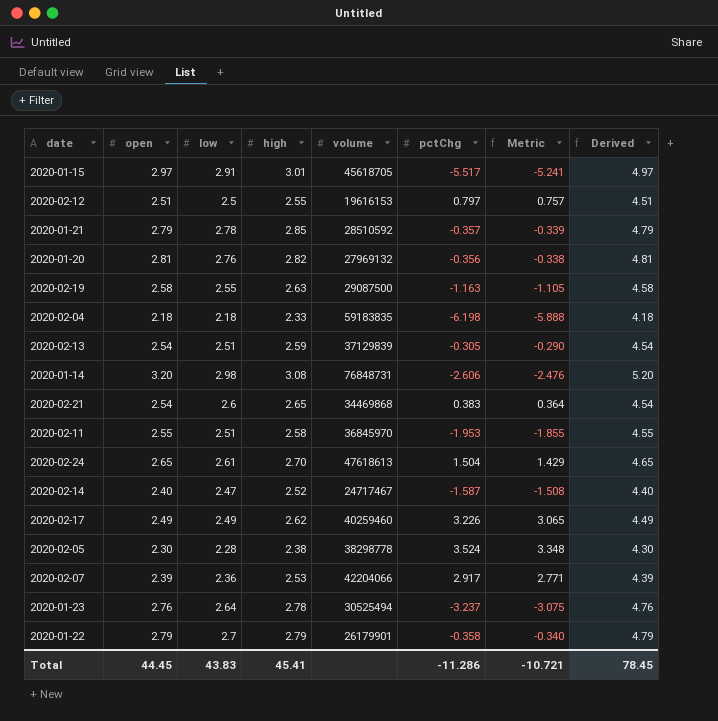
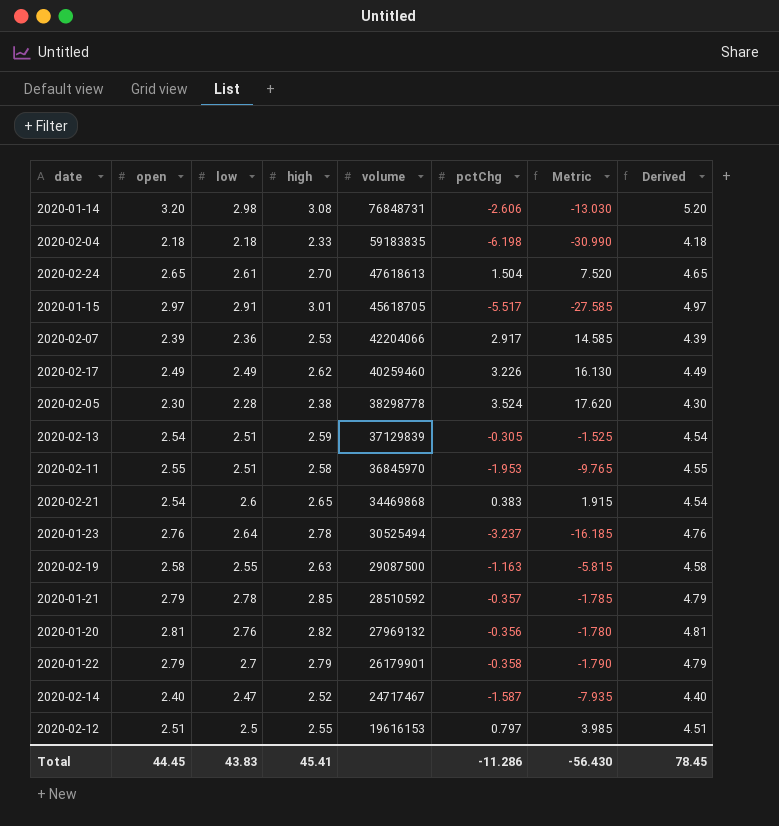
row order: none -> volume descending
column Metric | formula: [pctChg] * 0.95 -> [pctChg] * 5
Total | Metric: -10.721 -> -56.430

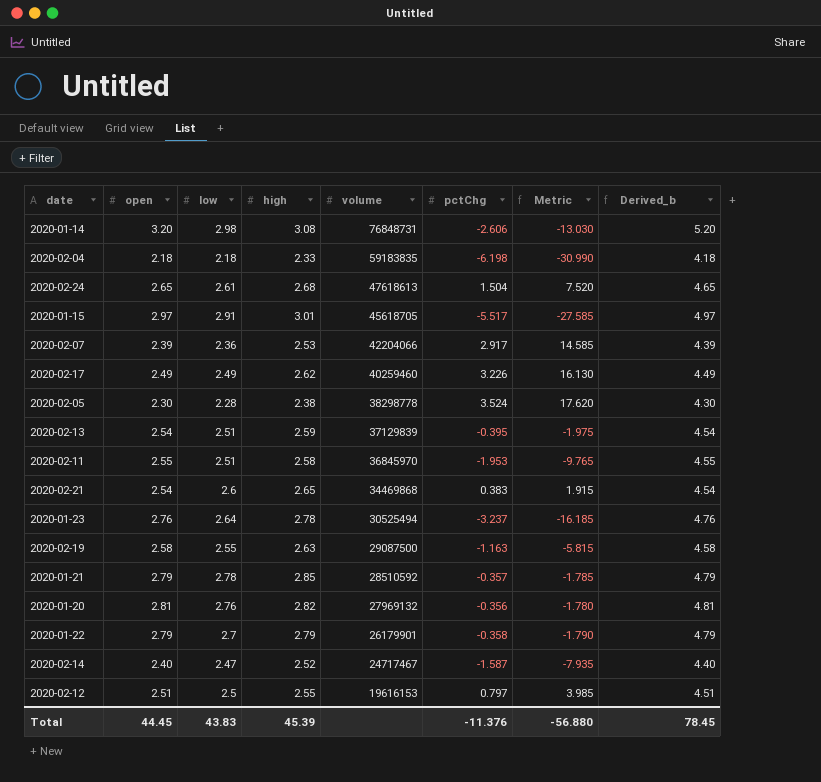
column name: Derived -> Derived_b
2020-02-24 | high: 2.70 -> 2.68
2020-02-13 | pctChg: -0.305 -> -0.395
2020-02-13 | Metric: -1.525 -> -1.975
Total | high: 45.41 -> 45.39
Total | pctChg: -11.286 -> -11.376
Total | Metric: -56.430 -> -56.880

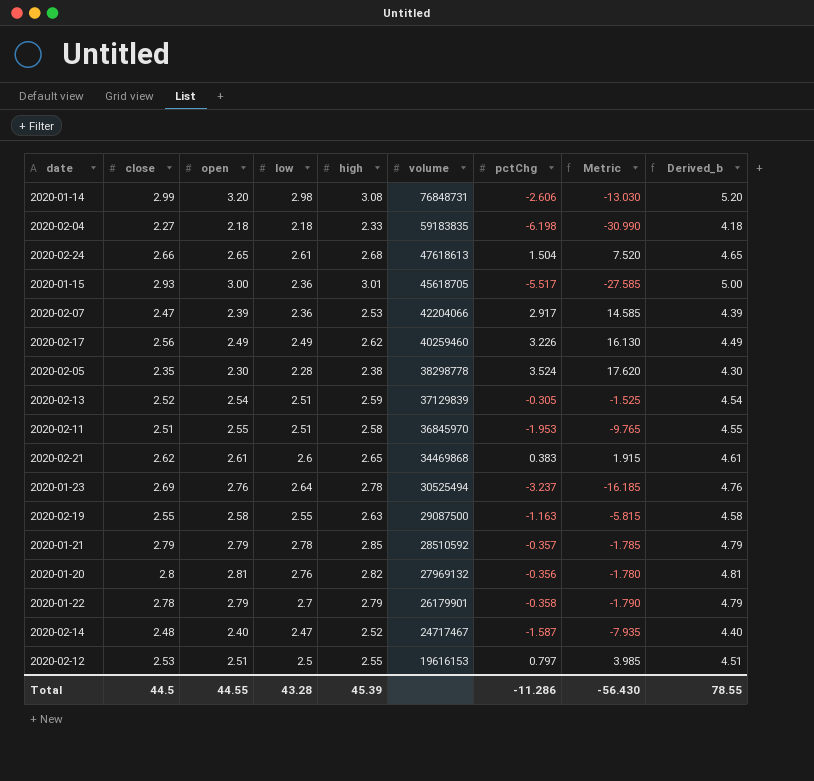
column close | position: none -> 2
2020-01-15 | open: 2.97 -> 3.00
2020-01-15 | low: 2.91 -> 2.36
2020-01-15 | Derived_b: 4.97 -> 5.00
2020-02-13 | pctChg: -0.395 -> -0.305
2020-02-13 | Metric: -1.975 -> -1.525
2020-02-21 | open: 2.54 -> 2.61
2020-02-21 | Derived_b: 4.54 -> 4.61
Total | open: 44.45 -> 44.55
Total | low: 43.83 -> 43.28
Total | pctChg: -11.376 -> -11.286
Total | Metric: -56.880 -> -56.430
Total | Derived_b: 78.45 -> 78.55

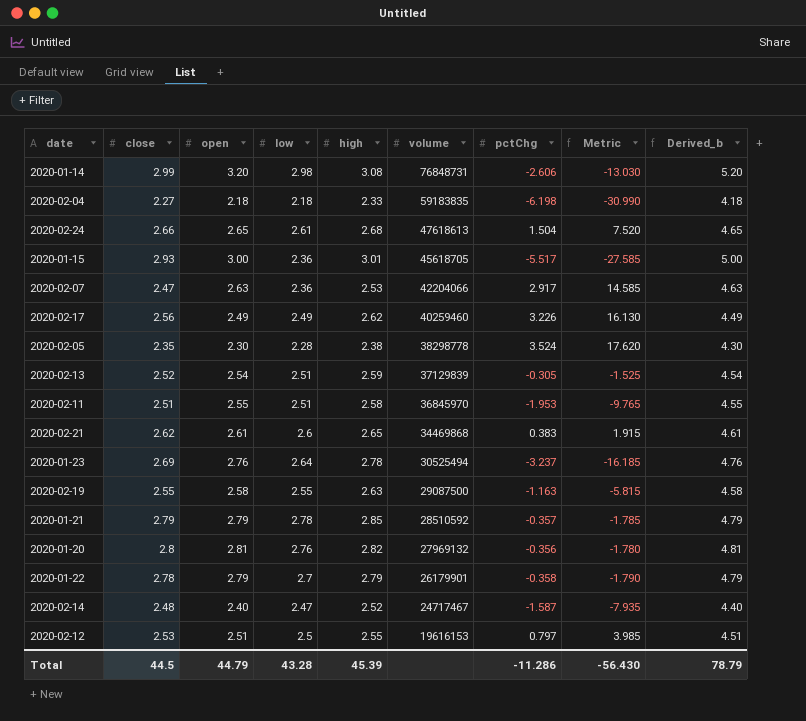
2020-02-07 | open: 2.39 -> 2.63
2020-02-07 | Derived_b: 4.39 -> 4.63
Total | open: 44.55 -> 44.79
Total | Derived_b: 78.55 -> 78.79

